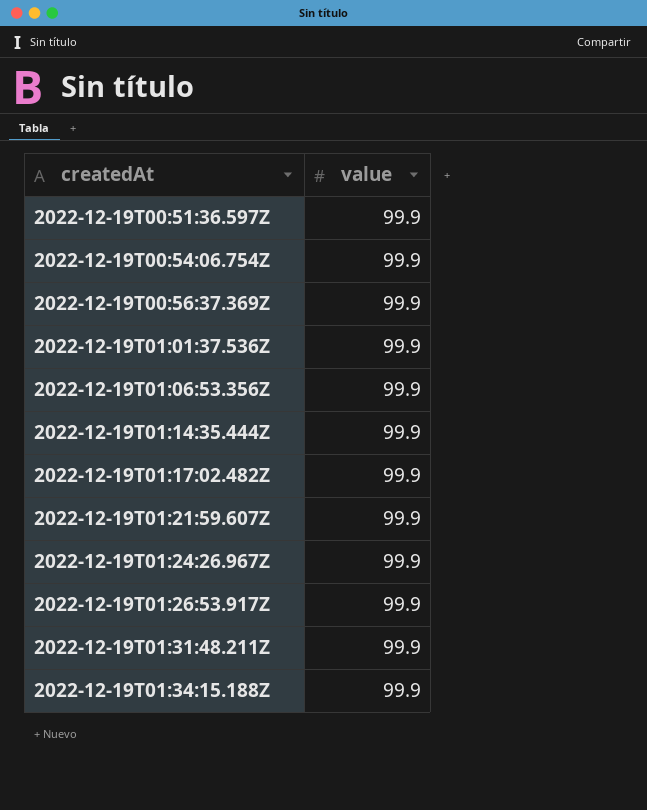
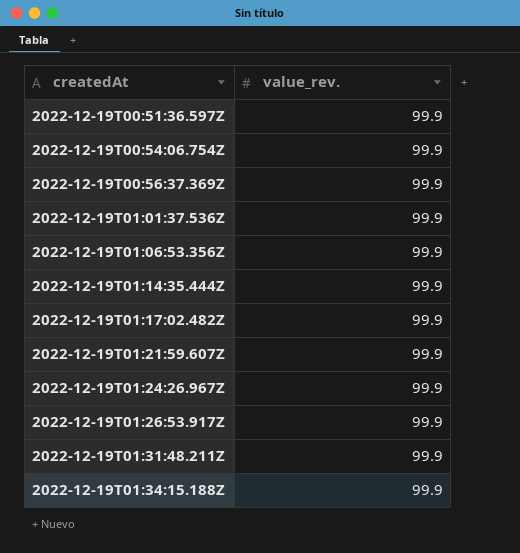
column name: value -> value_rev.

